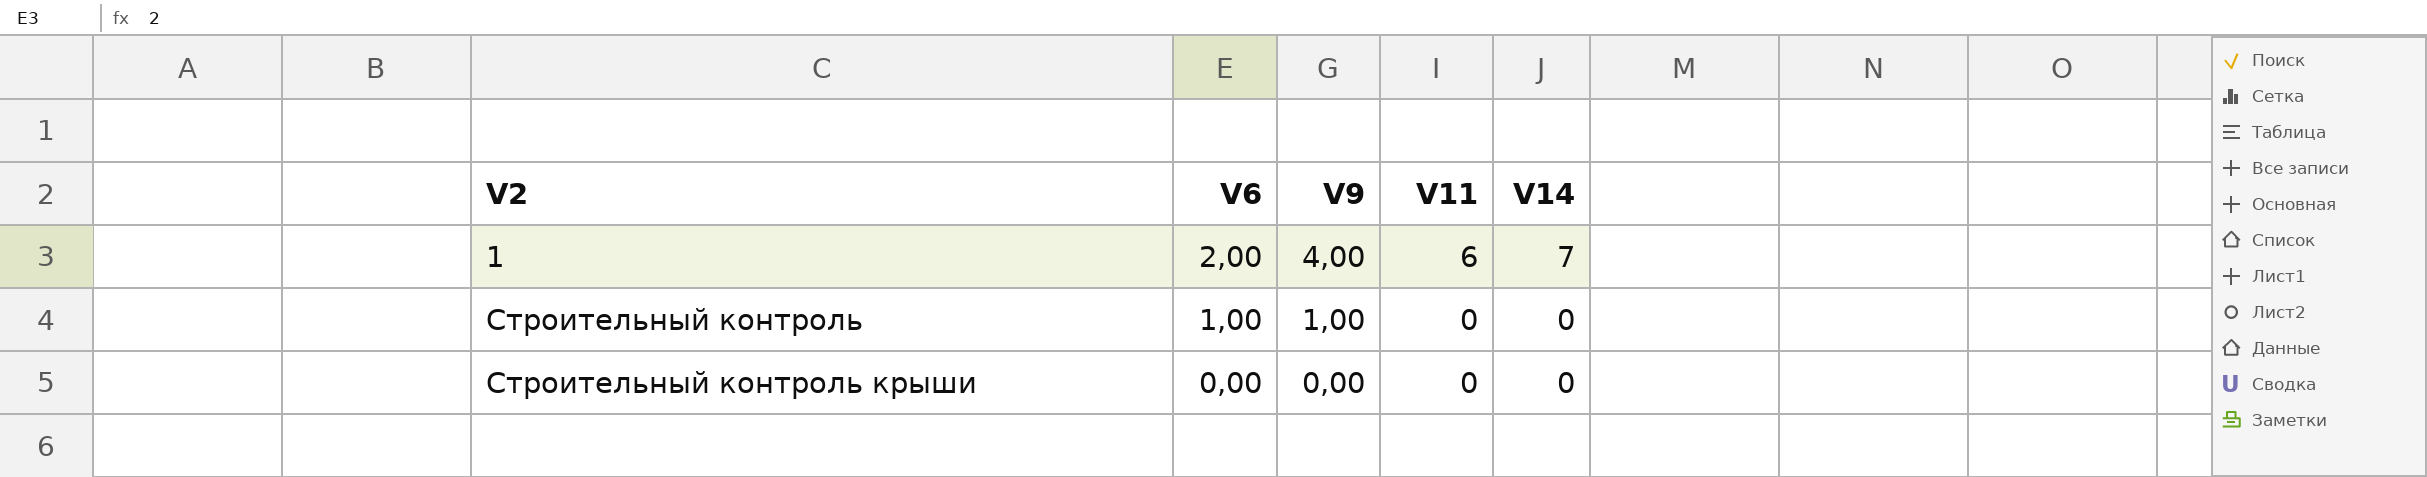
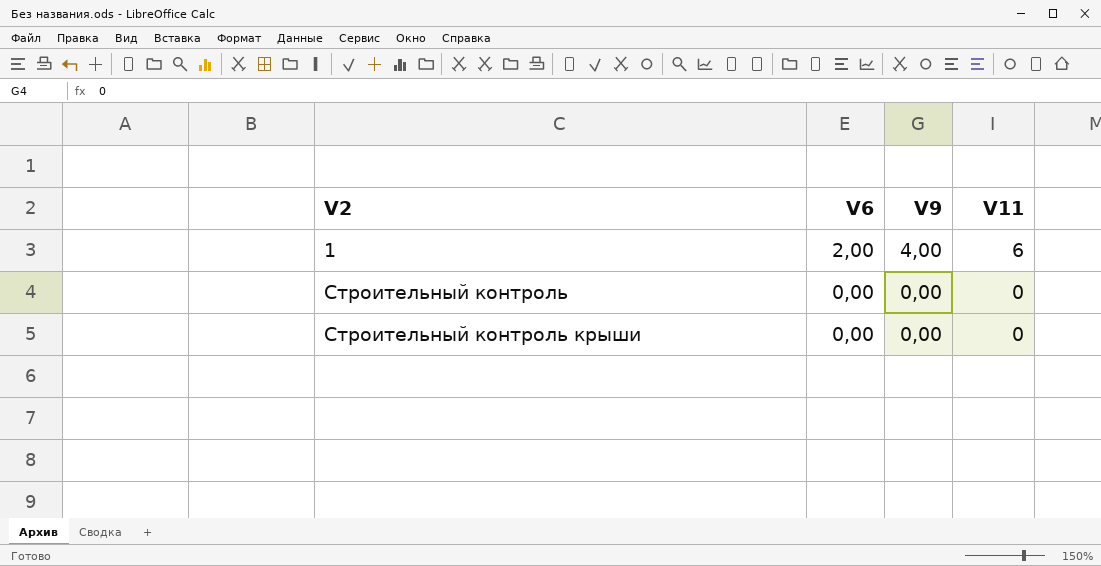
column V14 | position: 5 -> none
Строительный контроль | V6: 1,00 -> 0,00
Строительный контроль | V9: 1,00 -> 0,00

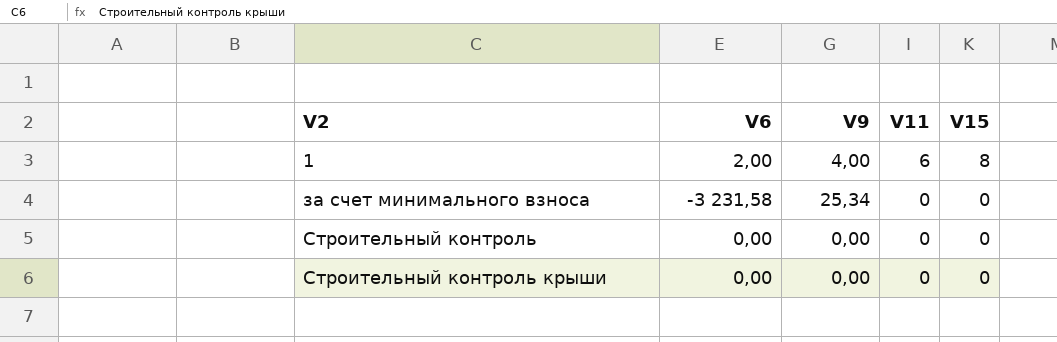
column V15 | position: none -> 5
row за счет минимального взноса: none -> -3 231,58 | 25,34 | 0 | 0

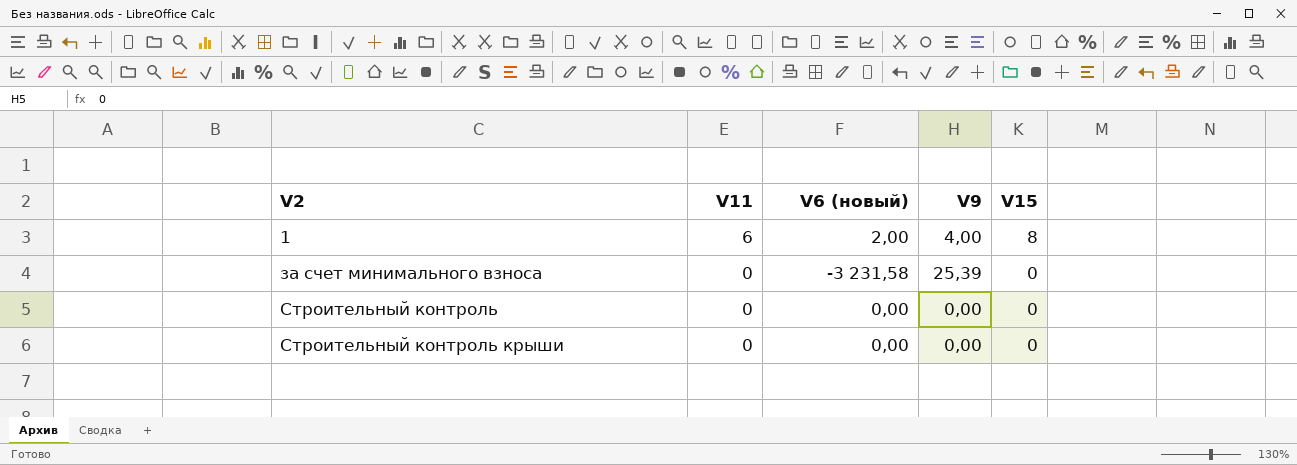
column V11 | position: 4 -> 2
column name: V6 -> V6 (новый)
за счет минимального взноса | V9: 25,34 -> 25,39

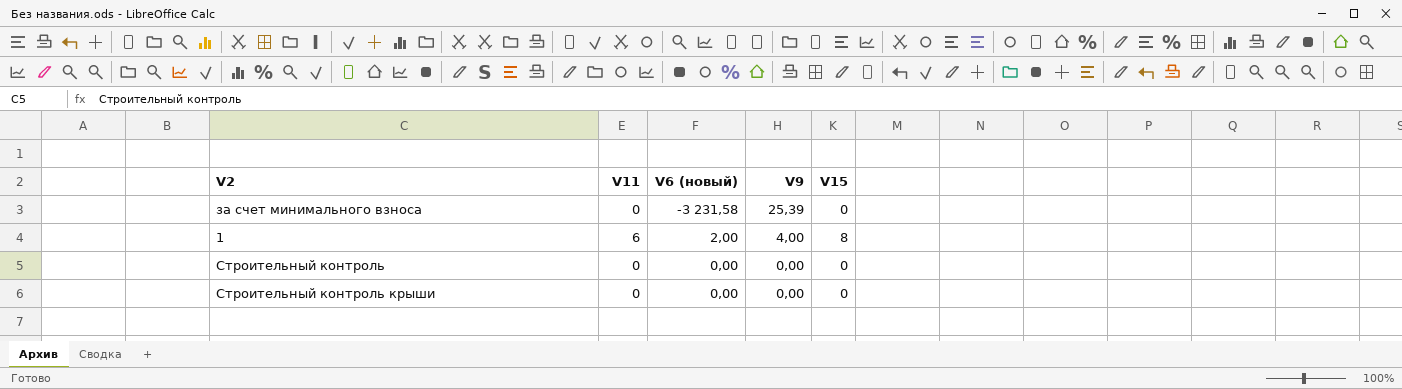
row order: V2 ascending -> V9 descending

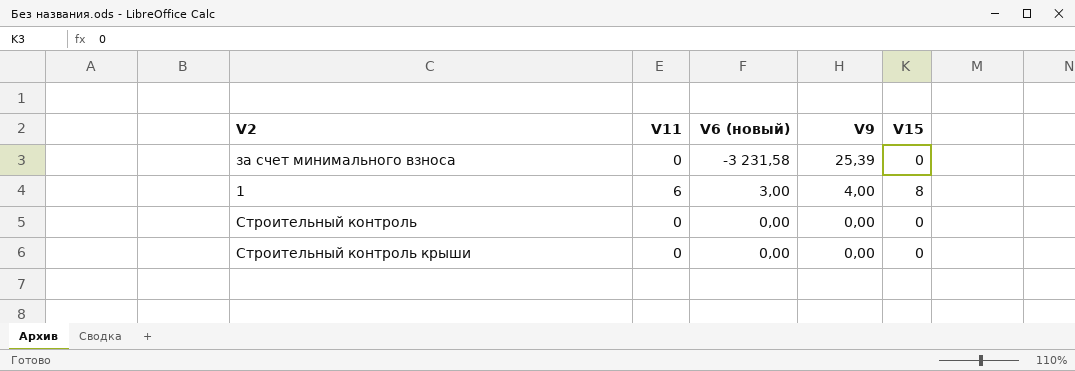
1 | V6 (новый): 2,00 -> 3,00

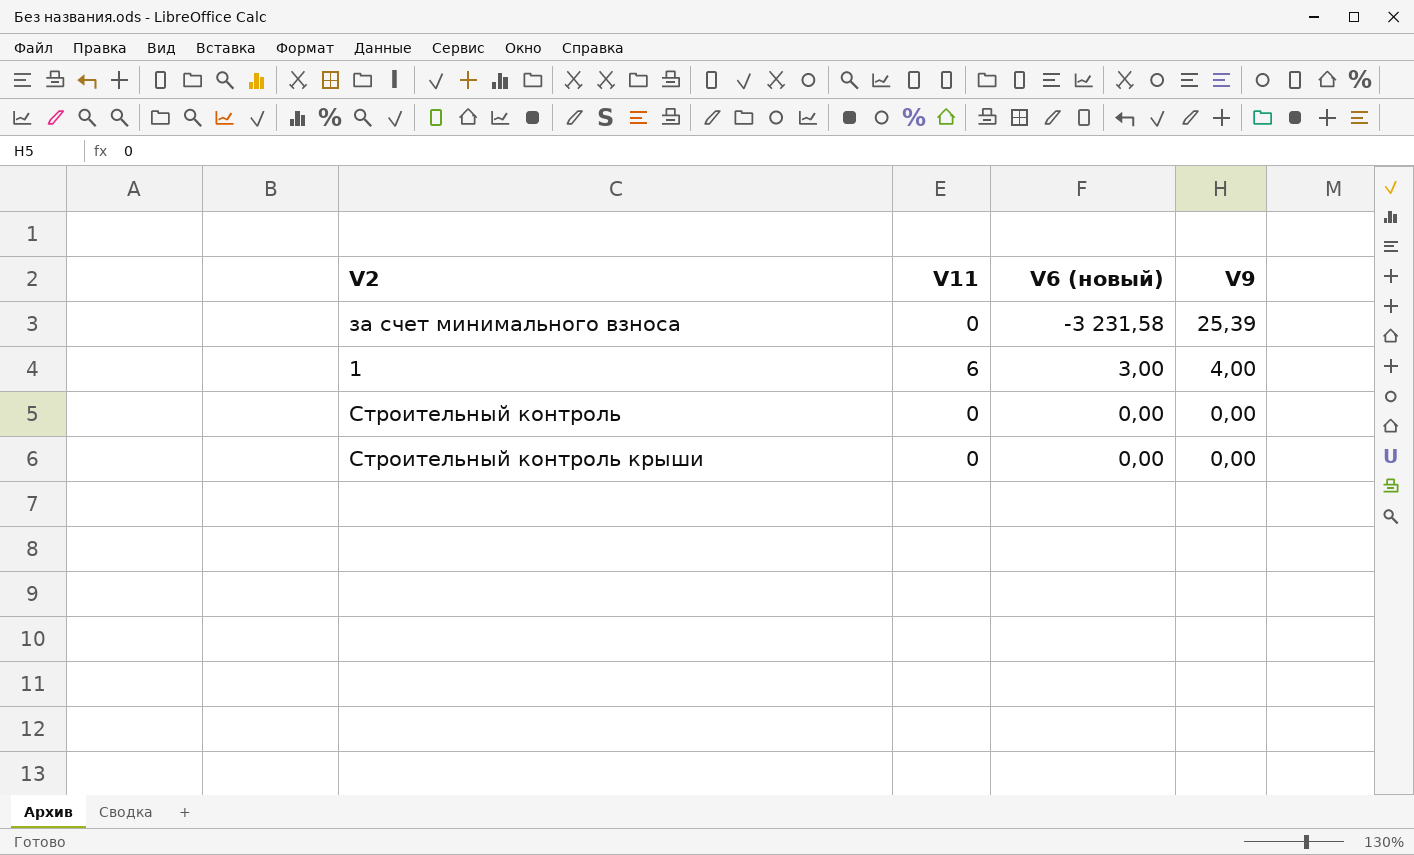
column V15 | position: 5 -> none

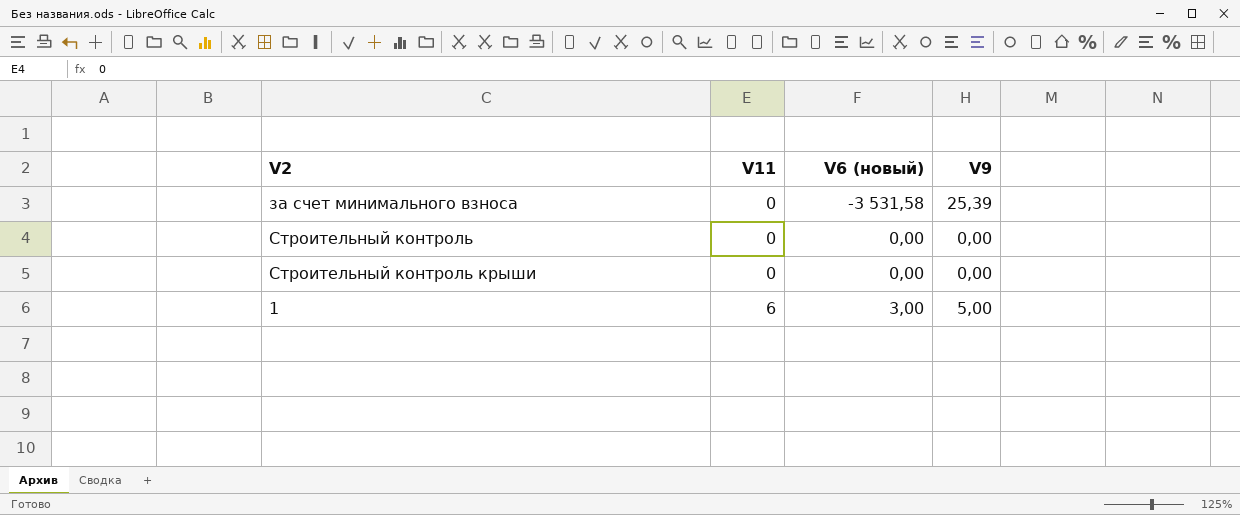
row order: V9 descending -> V11 ascending
за счет минимального взноса | V6 (новый): -3 231,58 -> -3 531,58
1 | V9: 4,00 -> 5,00

